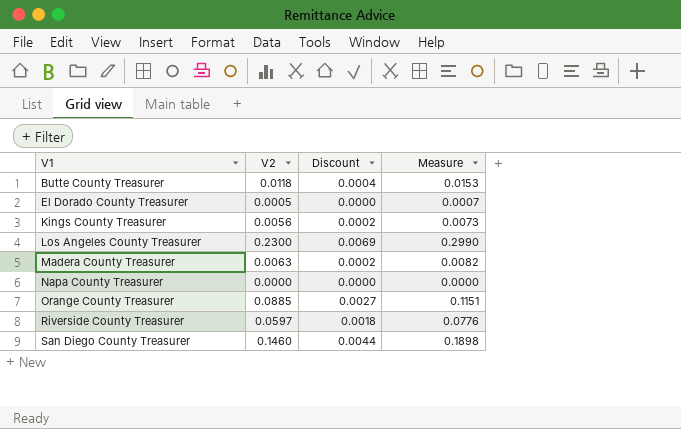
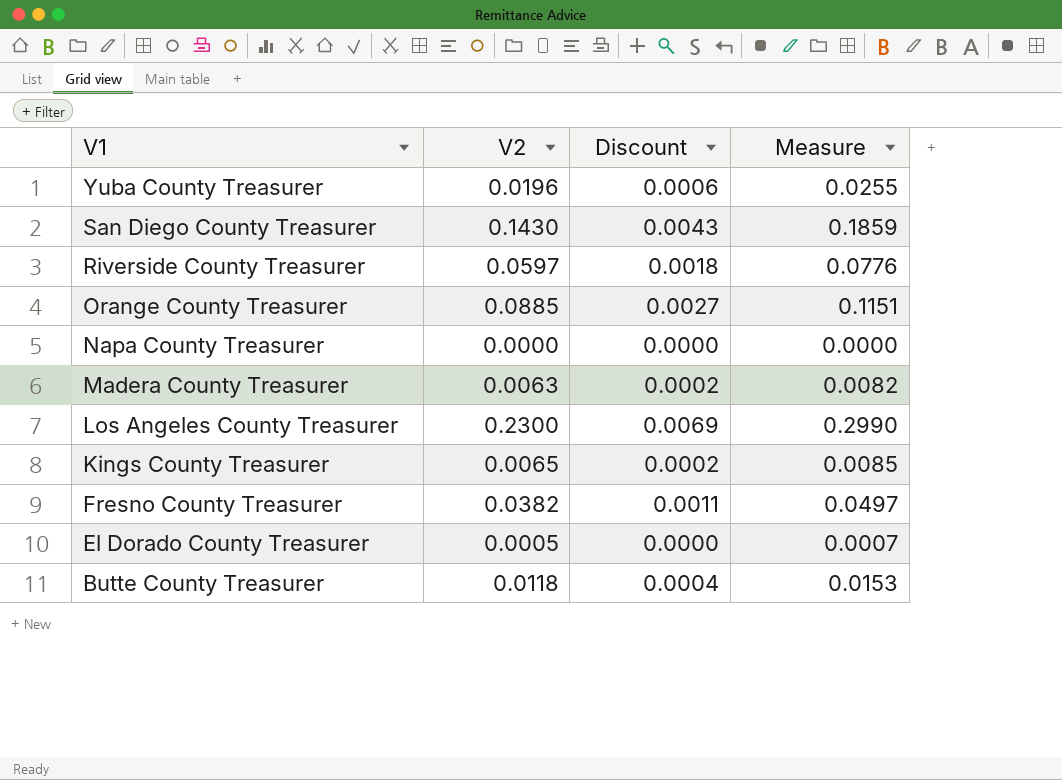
row order: V1 ascending -> V1 descending
row Yuba County Treasurer: none -> 0.0196 | 0.0006 | 0.0255
San Diego County Treasurer | V2: 0.1460 -> 0.1430
San Diego County Treasurer | Discount: 0.0044 -> 0.0043
San Diego County Treasurer | Measure: 0.1898 -> 0.1859
Kings County Treasurer | V2: 0.0056 -> 0.0065
Kings County Treasurer | Measure: 0.0073 -> 0.0085
row Fresno County Treasurer: none -> 0.0382 | 0.0011 | 0.0497

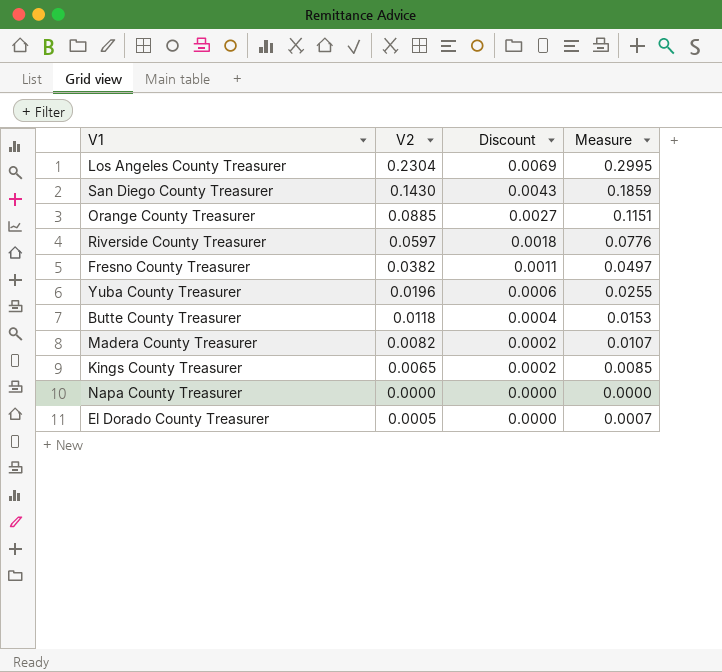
row order: V1 descending -> Discount descending
Los Angeles County Treasurer | V2: 0.2300 -> 0.2304
Los Angeles County Treasurer | Measure: 0.2990 -> 0.2995
Madera County Treasurer | V2: 0.0063 -> 0.0082
Madera County Treasurer | Measure: 0.0082 -> 0.0107

